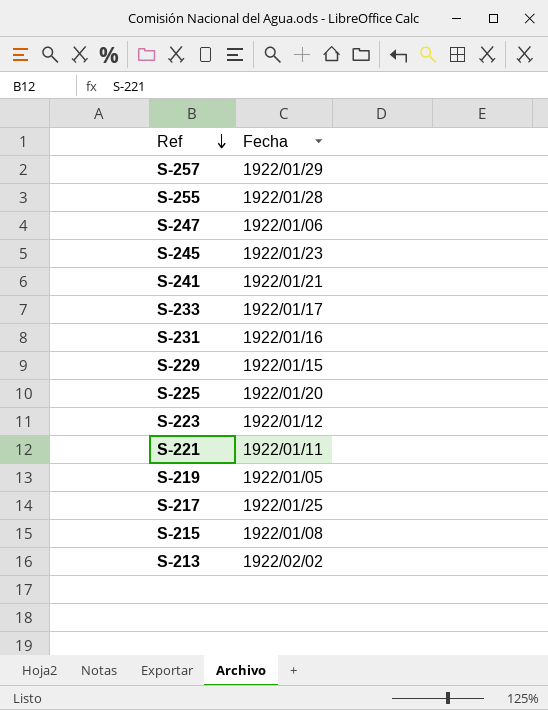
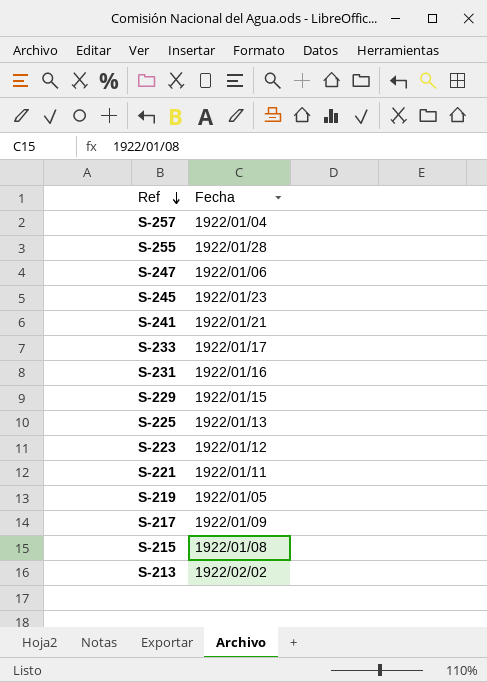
S-257 | Fecha: 1922/01/29 -> 1922/01/04
S-225 | Fecha: 1922/01/20 -> 1922/01/13
S-217 | Fecha: 1922/01/25 -> 1922/01/09

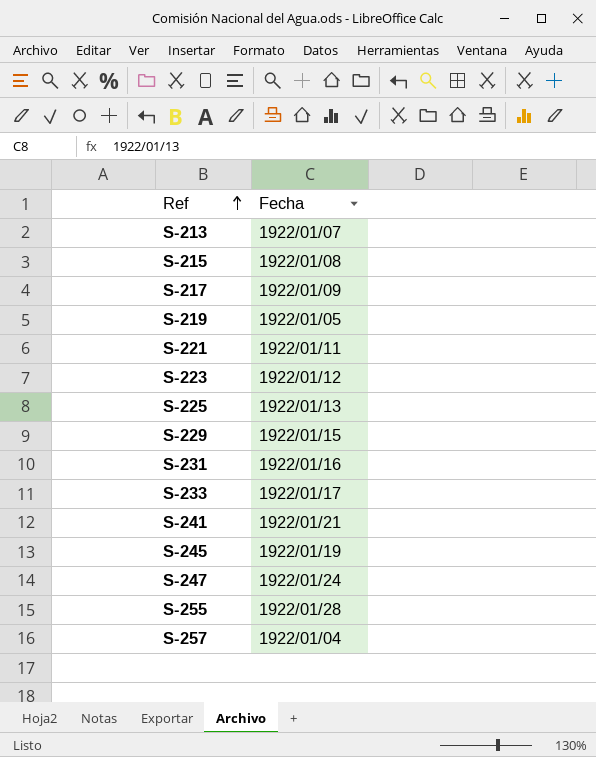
row order: Ref descending -> Ref ascending
S-213 | Fecha: 1922/02/02 -> 1922/01/07
S-245 | Fecha: 1922/01/23 -> 1922/01/19
S-247 | Fecha: 1922/01/06 -> 1922/01/24

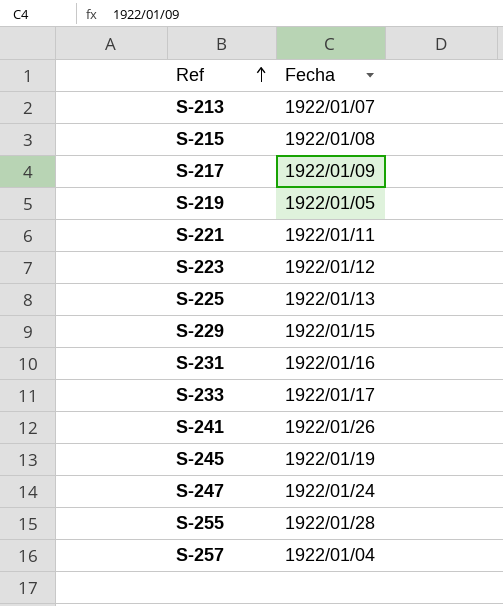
S-241 | Fecha: 1922/01/21 -> 1922/01/26

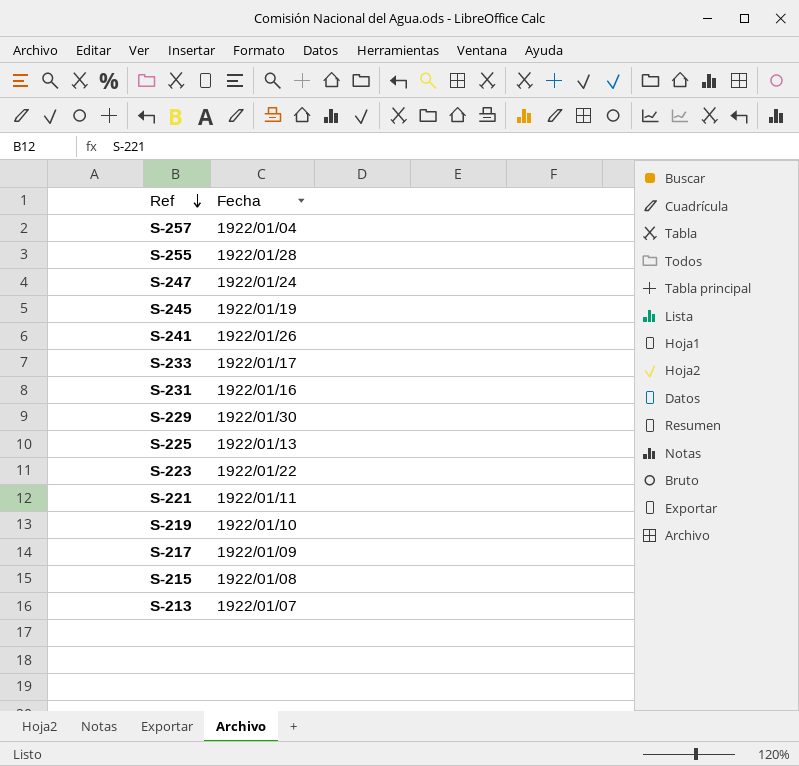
row order: Ref ascending -> Ref descending
S-229 | Fecha: 1922/01/15 -> 1922/01/30
S-223 | Fecha: 1922/01/12 -> 1922/01/22
S-219 | Fecha: 1922/01/05 -> 1922/01/10

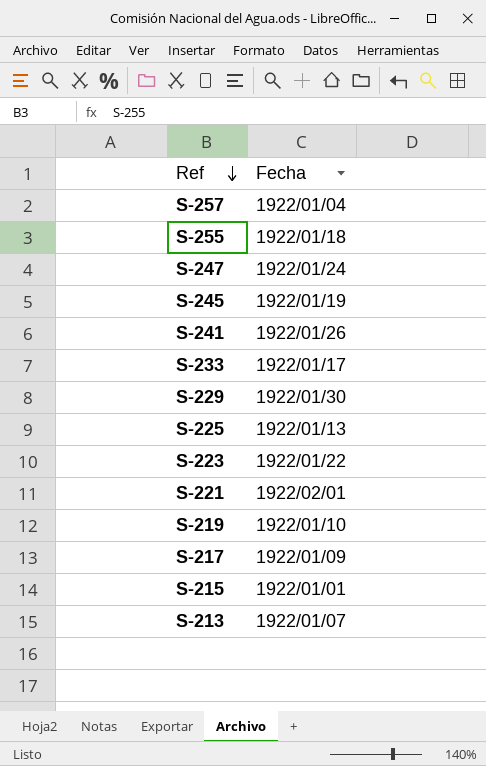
row S-231: 1922/01/16 -> none
S-255 | Fecha: 1922/01/28 -> 1922/01/18
S-221 | Fecha: 1922/01/11 -> 1922/02/01
S-215 | Fecha: 1922/01/08 -> 1922/01/01

